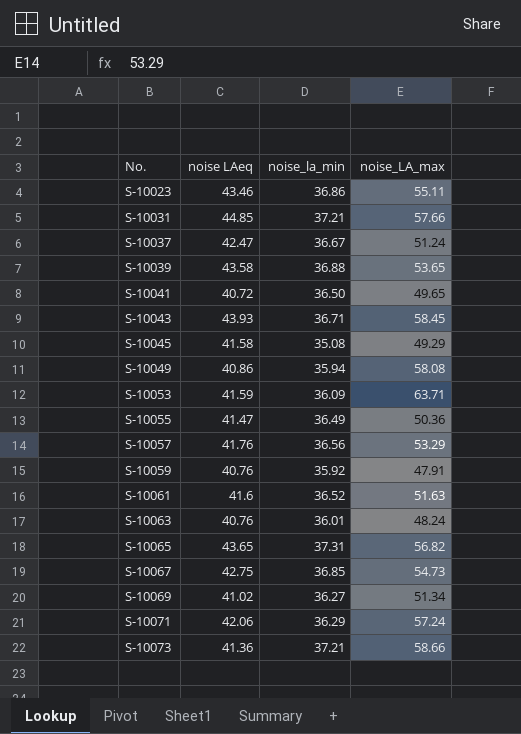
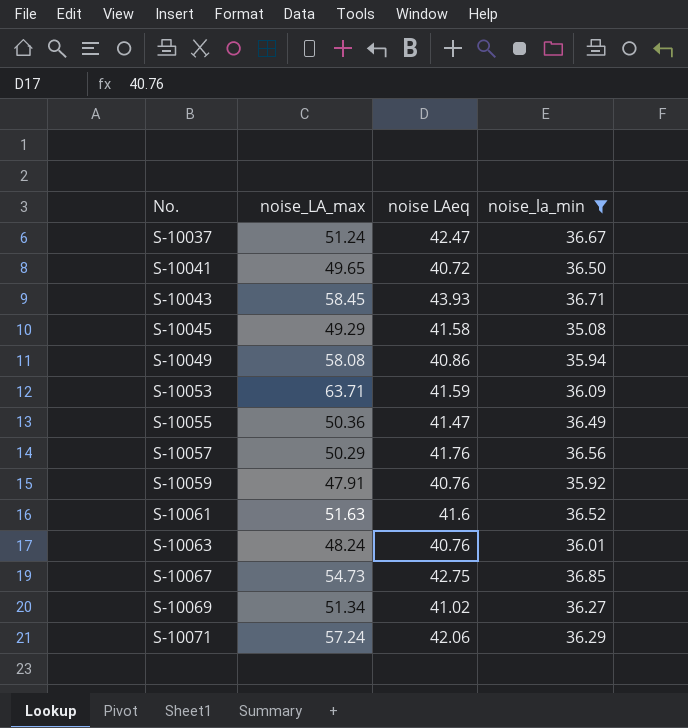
filter: none -> noise_la_min <= 36.85
column noise_LA_max | position: 4 -> 2
S-10057 | noise_LA_max: 53.29 -> 50.29

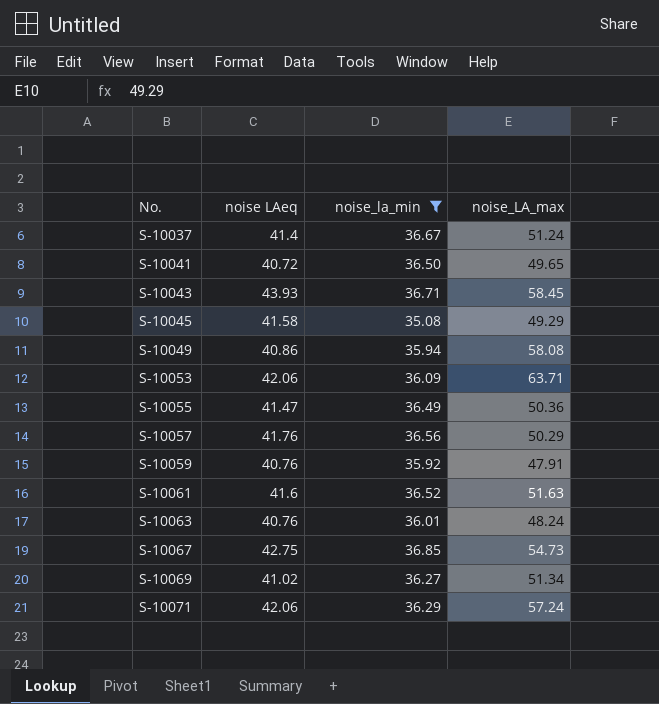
column noise_LA_max | position: 2 -> 4
S-10037 | noise LAeq: 42.47 -> 41.4
S-10053 | noise LAeq: 41.59 -> 42.06

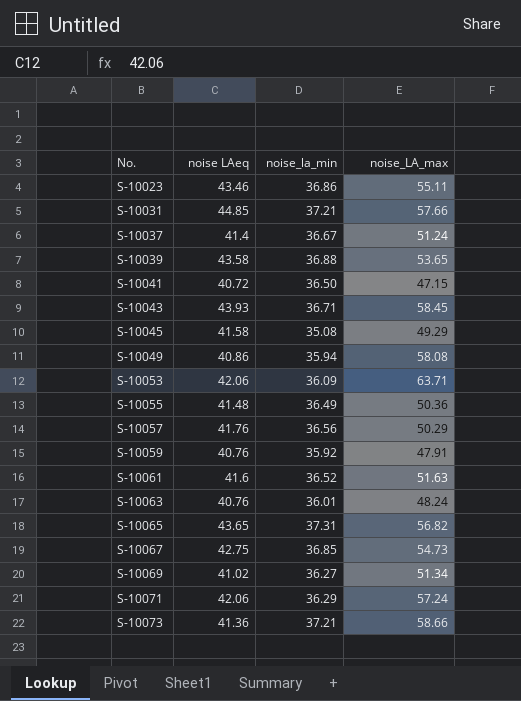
filter: noise_la_min <= 36.85 -> none
S-10041 | noise_LA_max: 49.65 -> 47.15
S-10055 | noise LAeq: 41.47 -> 41.48

